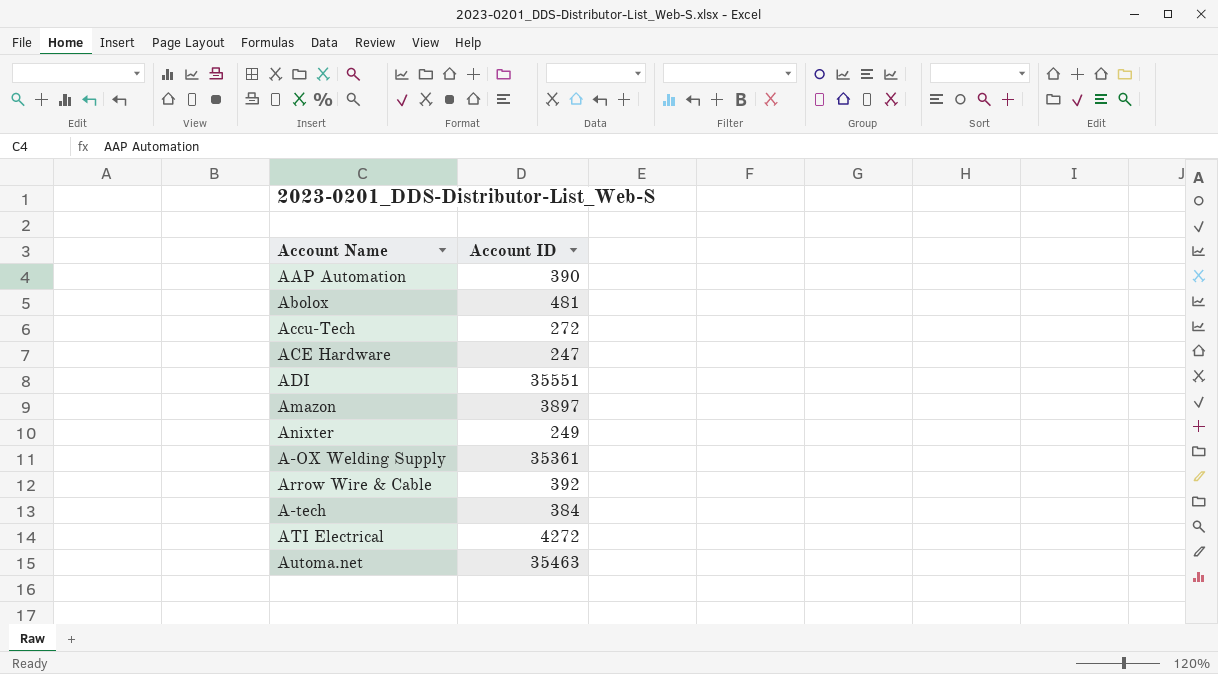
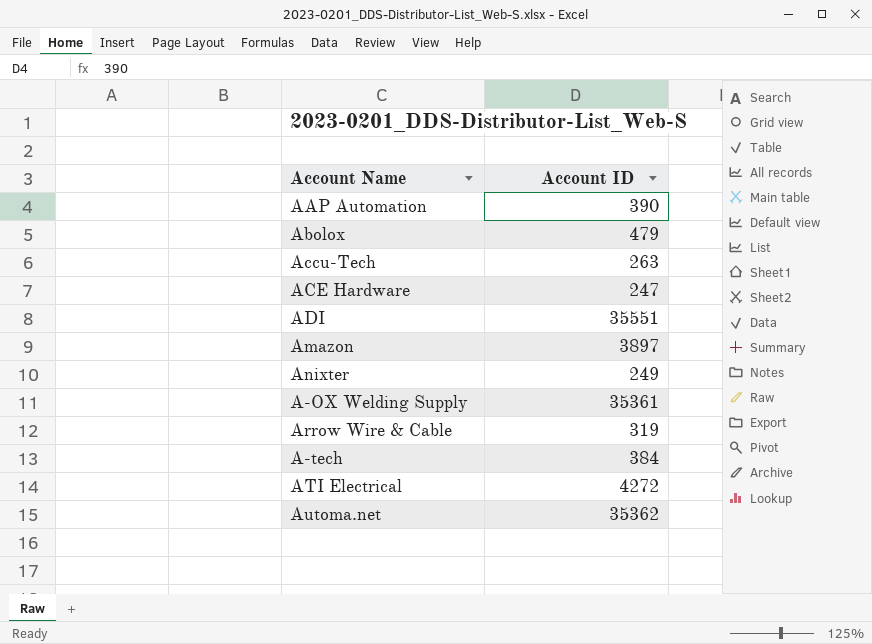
Abolox | Account ID: 481 -> 479
Accu-Tech | Account ID: 272 -> 263
Arrow Wire & Cable | Account ID: 392 -> 319
Automa.net | Account ID: 35463 -> 35362

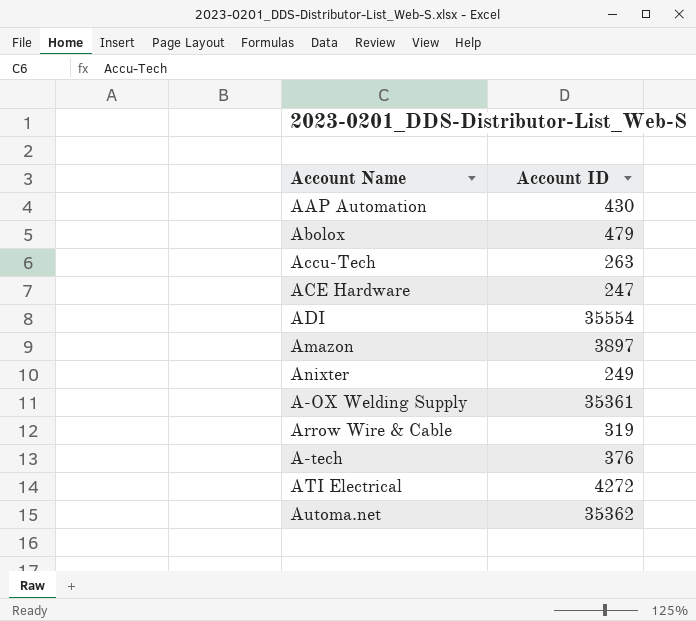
AAP Automation | Account ID: 390 -> 430
ADI | Account ID: 35551 -> 35554
A-tech | Account ID: 384 -> 376

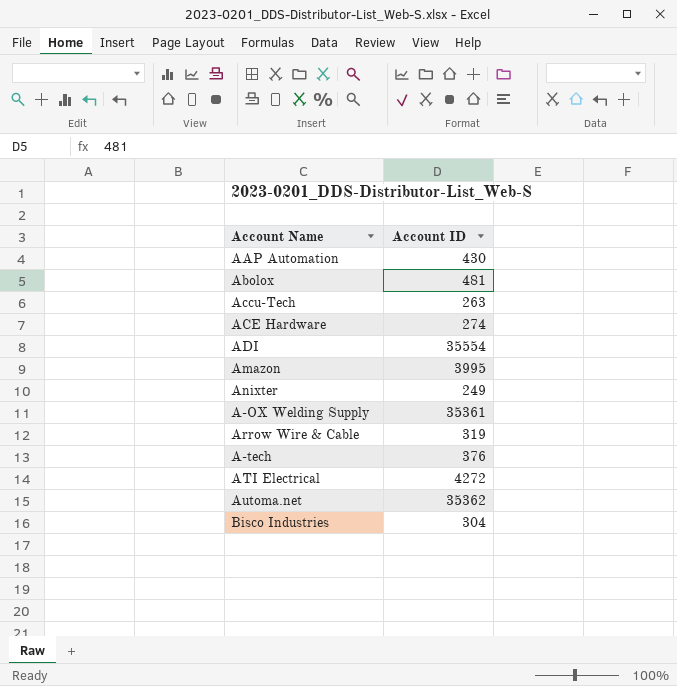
Abolox | Account ID: 479 -> 481
ACE Hardware | Account ID: 247 -> 274
Amazon | Account ID: 3897 -> 3995
row Bisco Industries: none -> 304

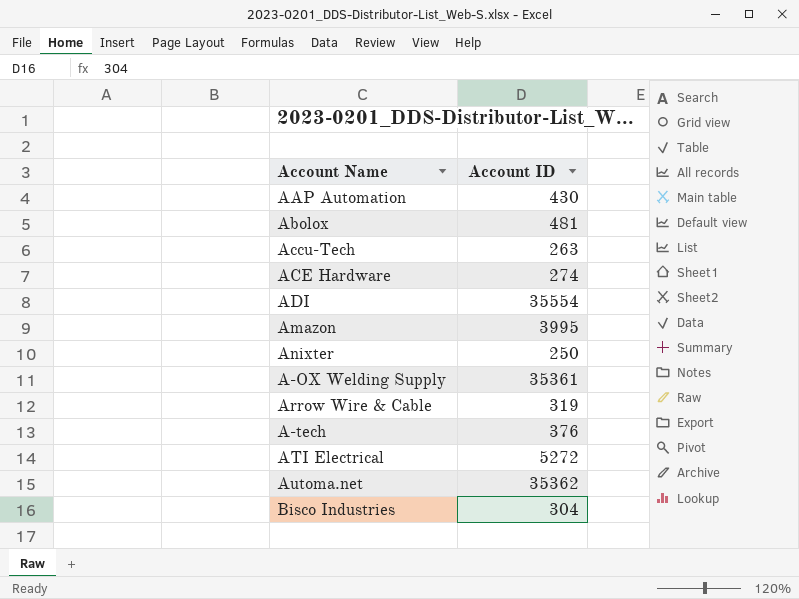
Anixter | Account ID: 249 -> 250
ATI Electrical | Account ID: 4272 -> 5272

